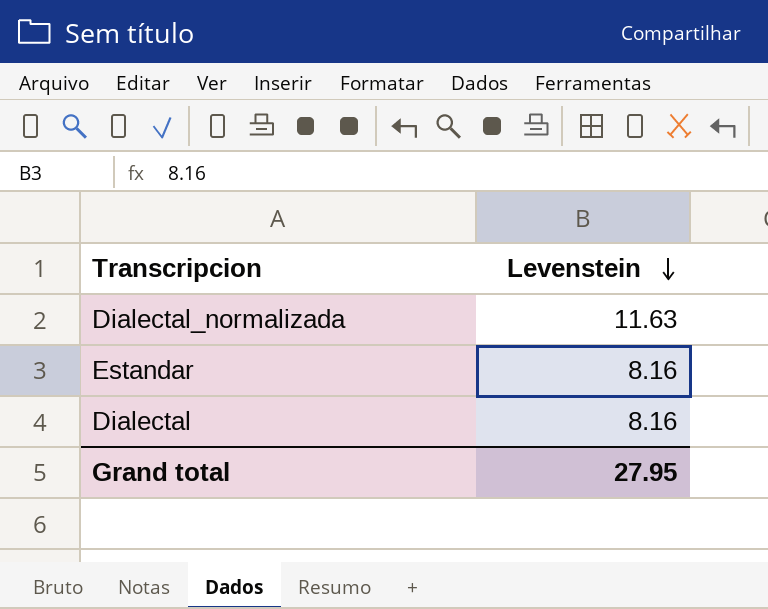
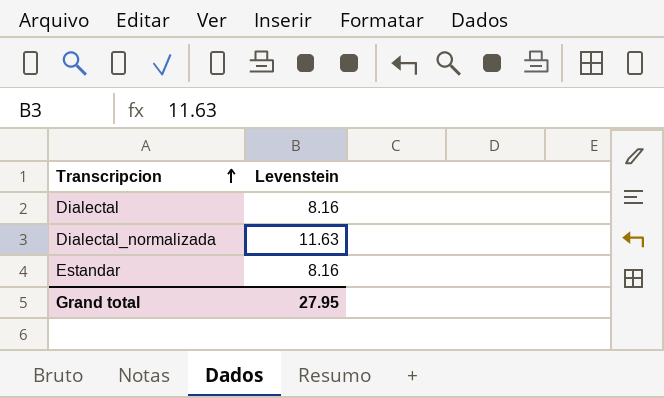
row order: Levenstein descending -> Transcripcion ascending

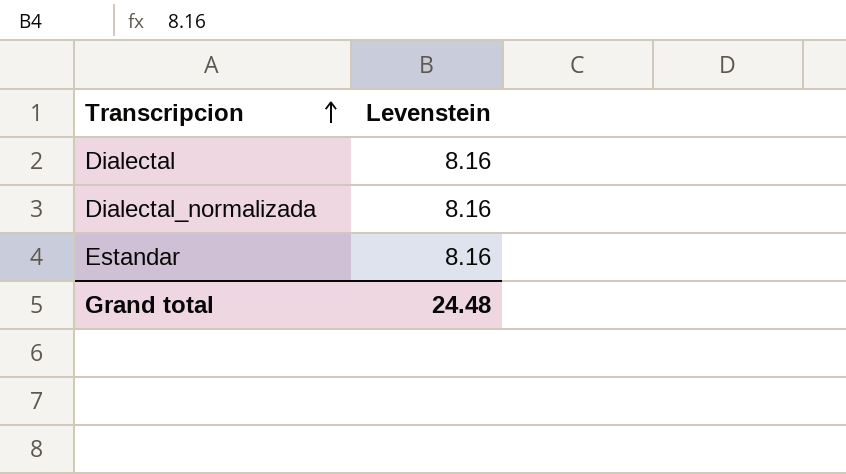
Dialectal_normalizada | Levenstein: 11.63 -> 8.16
Grand total | Levenstein: 27.95 -> 24.48

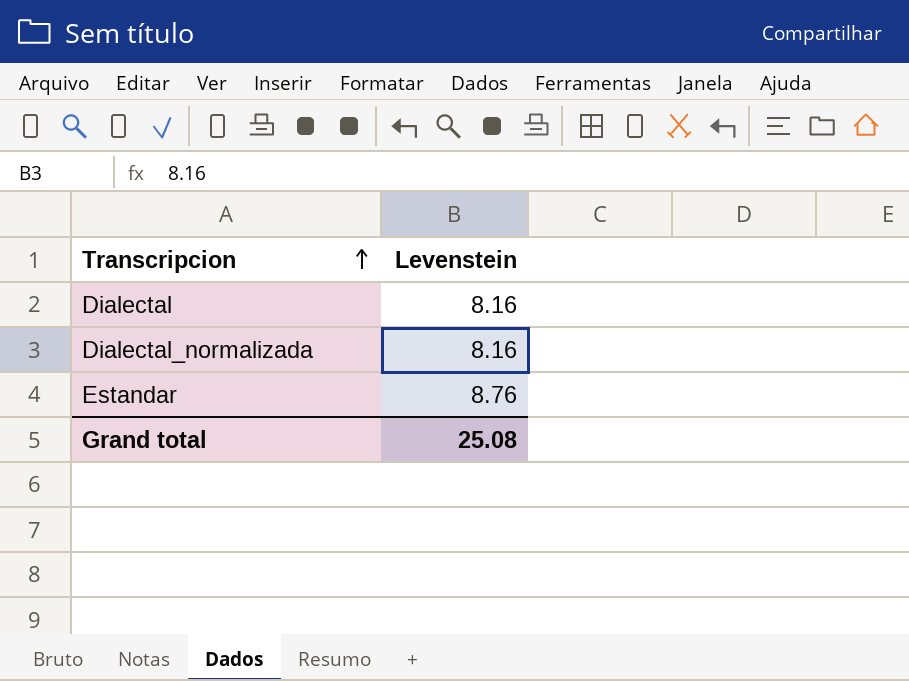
Estandar | Levenstein: 8.16 -> 8.76
Grand total | Levenstein: 24.48 -> 25.08

